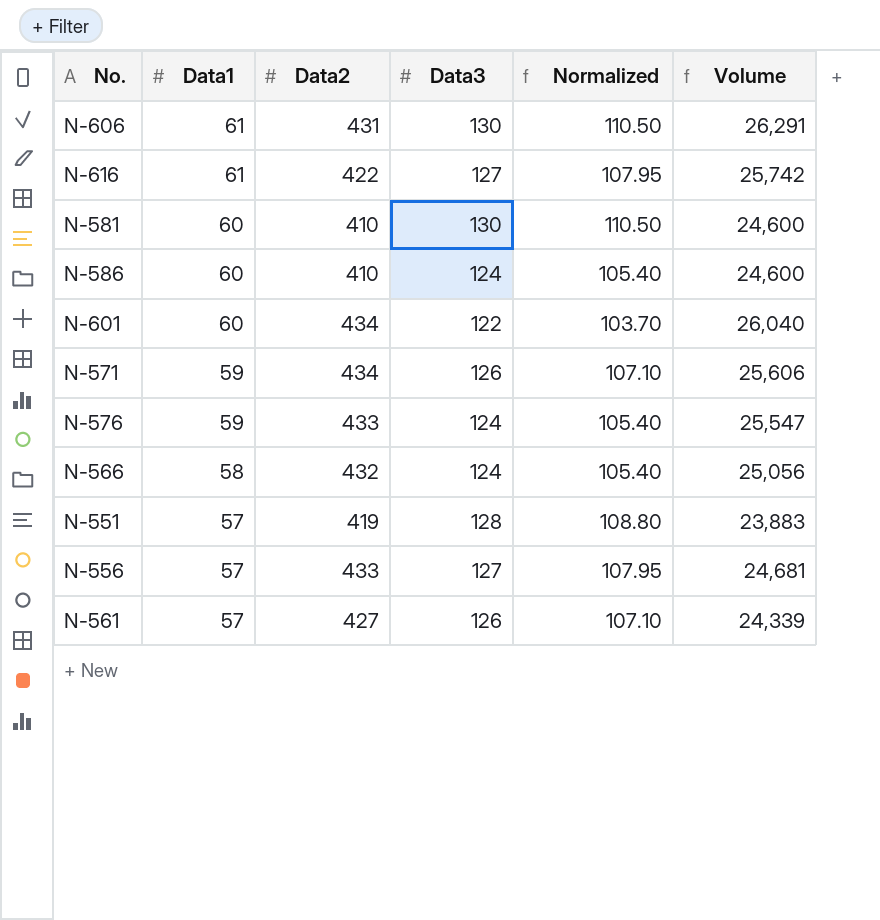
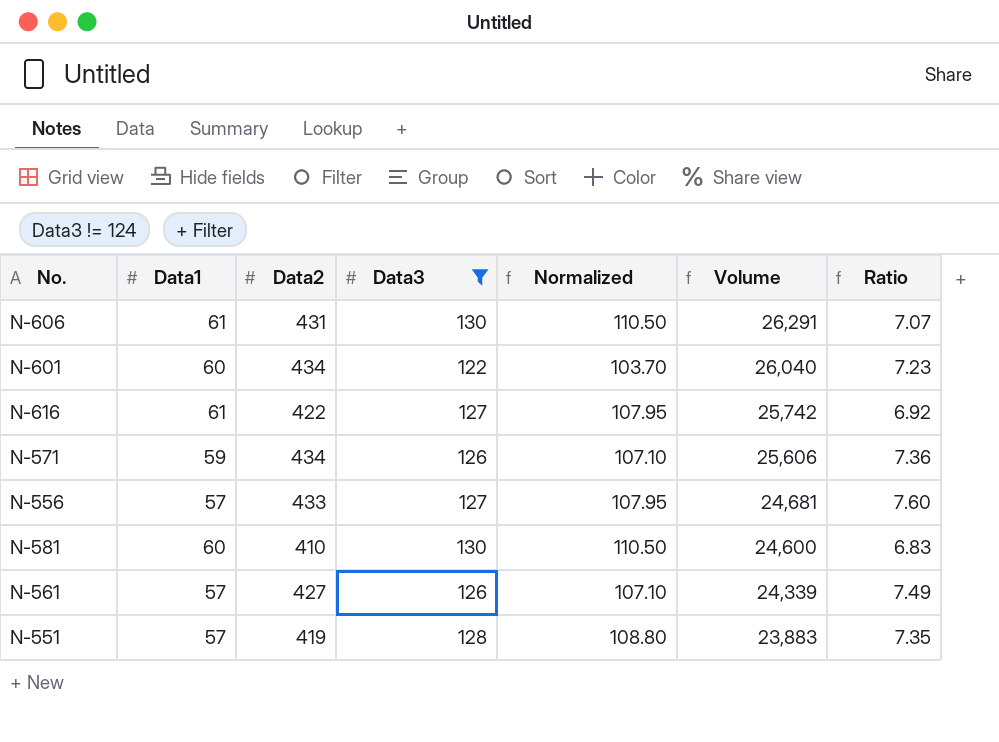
filter: none -> Data3 != 124
row order: Data1 descending -> Volume descending
column Ratio | formula: none -> [Data2] / [Data1]

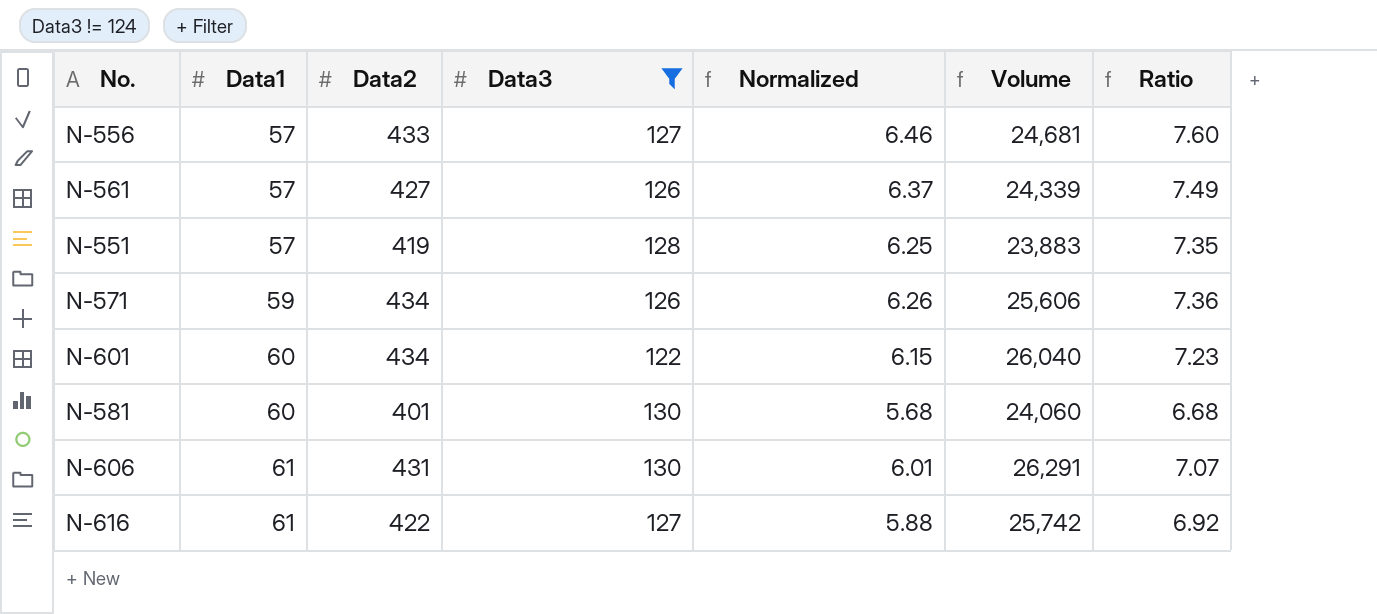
row order: Volume descending -> Data1 ascending
column Normalized | formula: [Data3] * 0.85 -> [Ratio] * 0.85
N-581 | Data2: 410 -> 401
N-581 | Volume: 24,600 -> 24,060
N-581 | Ratio: 6.83 -> 6.68

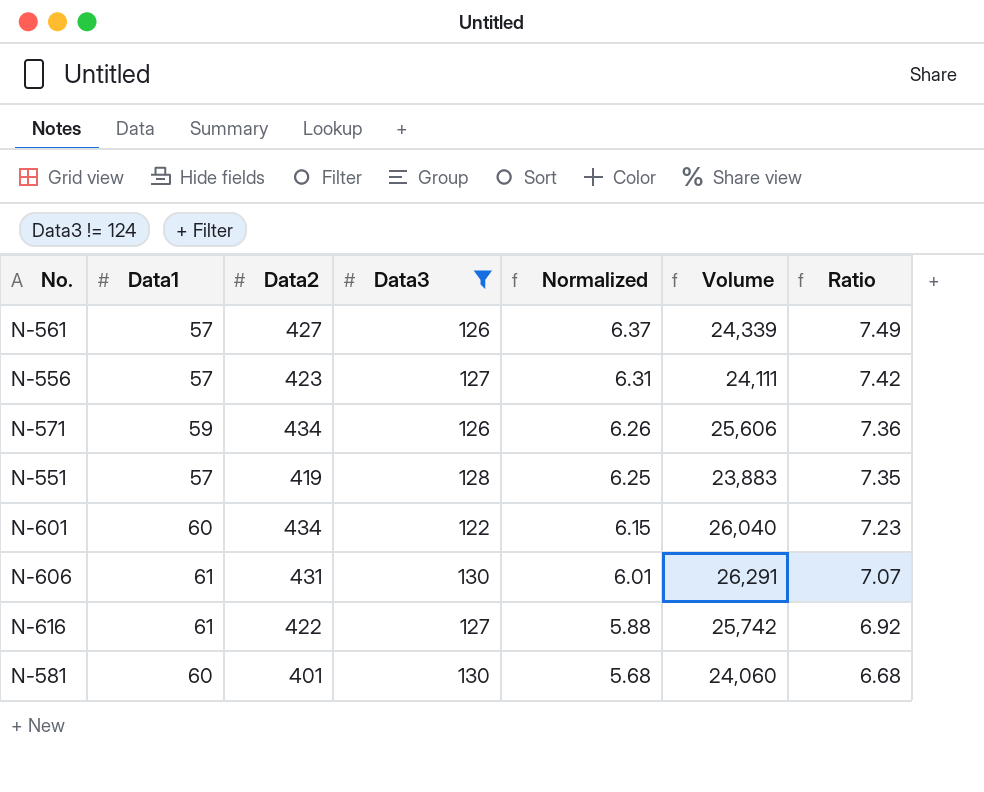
row order: Data1 ascending -> Normalized descending
N-556 | Data2: 433 -> 423
N-556 | Normalized: 6.46 -> 6.31
N-556 | Volume: 24,681 -> 24,111
N-556 | Ratio: 7.60 -> 7.42

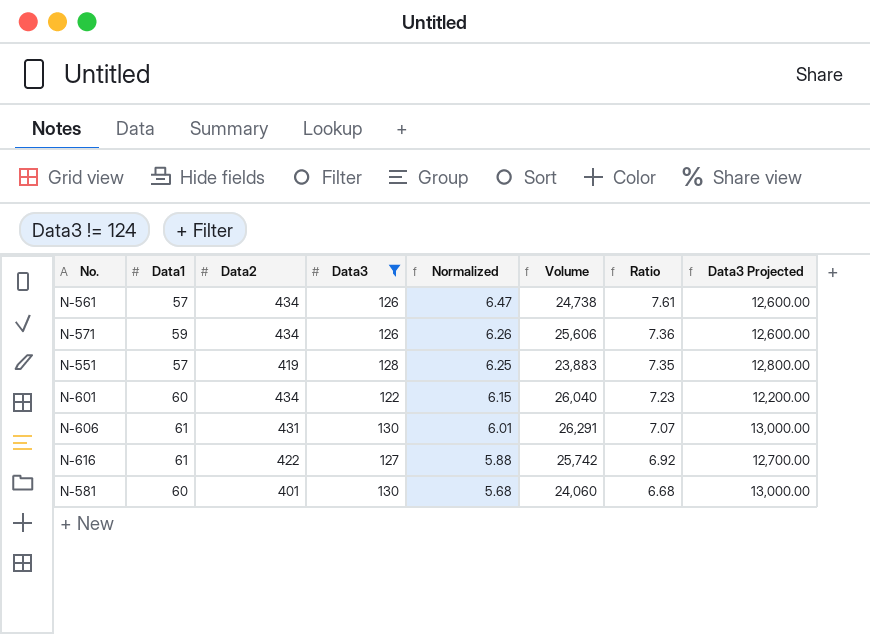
column Data3 Projected | formula: none -> [Data3] * 100
row N-556: 57 | 423 | 127 | 6.31 | 24,111 | 7.42 -> none
N-561 | Data2: 427 -> 434
N-561 | Normalized: 6.37 -> 6.47
N-561 | Volume: 24,339 -> 24,738
N-561 | Ratio: 7.49 -> 7.61

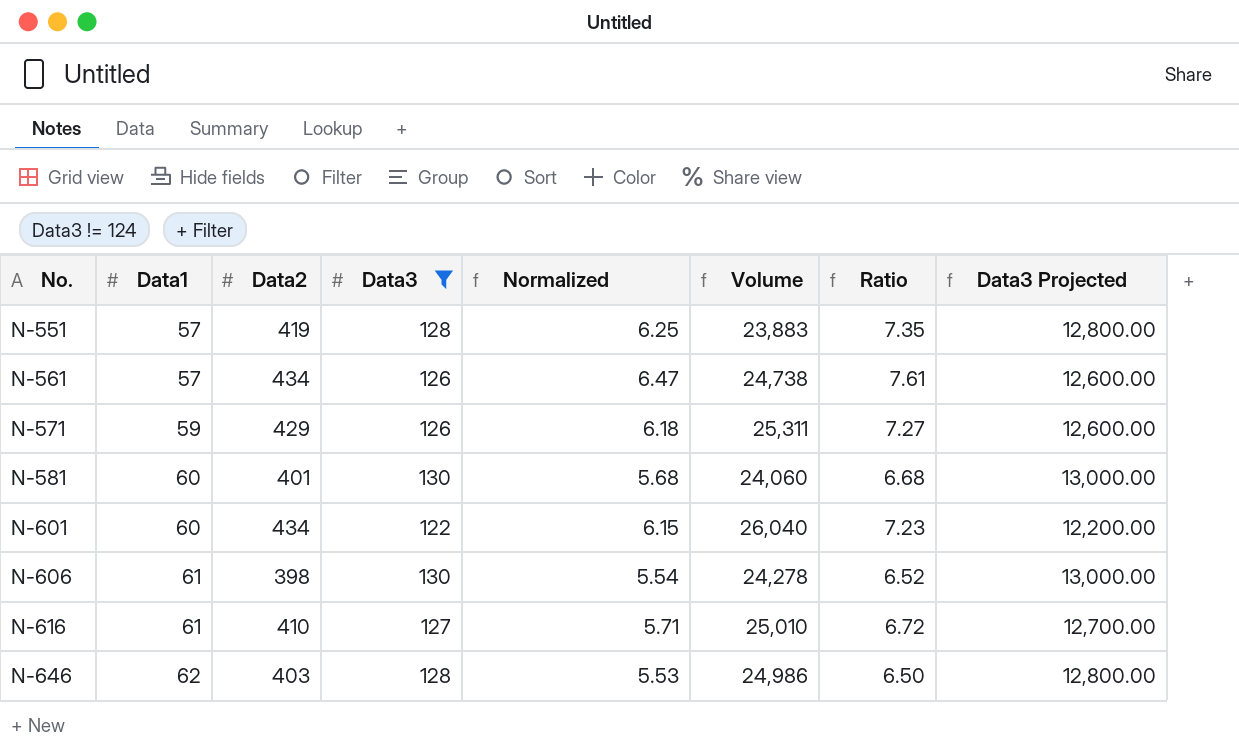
row order: Normalized descending -> No. ascending
N-571 | Data2: 434 -> 429
N-571 | Normalized: 6.26 -> 6.18
N-571 | Volume: 25,606 -> 25,311
N-571 | Ratio: 7.36 -> 7.27
N-606 | Data2: 431 -> 398
N-606 | Normalized: 6.01 -> 5.54
N-606 | Volume: 26,291 -> 24,278
N-606 | Ratio: 7.07 -> 6.52
N-616 | Data2: 422 -> 410
N-616 | Normalized: 5.88 -> 5.71
N-616 | Volume: 25,742 -> 25,010
N-616 | Ratio: 6.92 -> 6.72
row N-646: none -> 62 | 403 | 128 | 5.53 | 24,986 | 6.50 | 12,800.00

